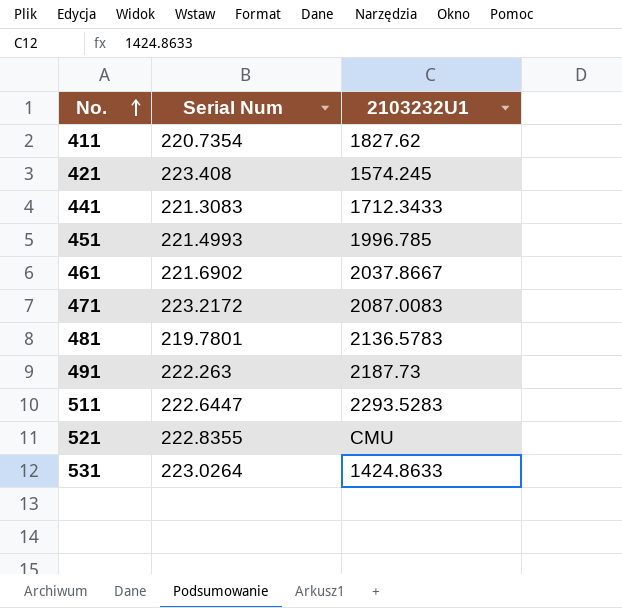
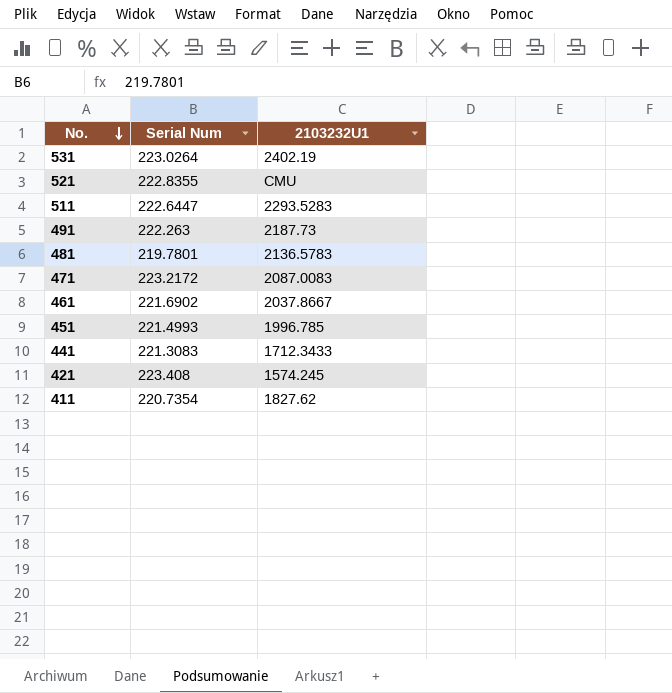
row order: No. ascending -> No. descending
531 | 2103232U1: 1424.8633 -> 2402.19

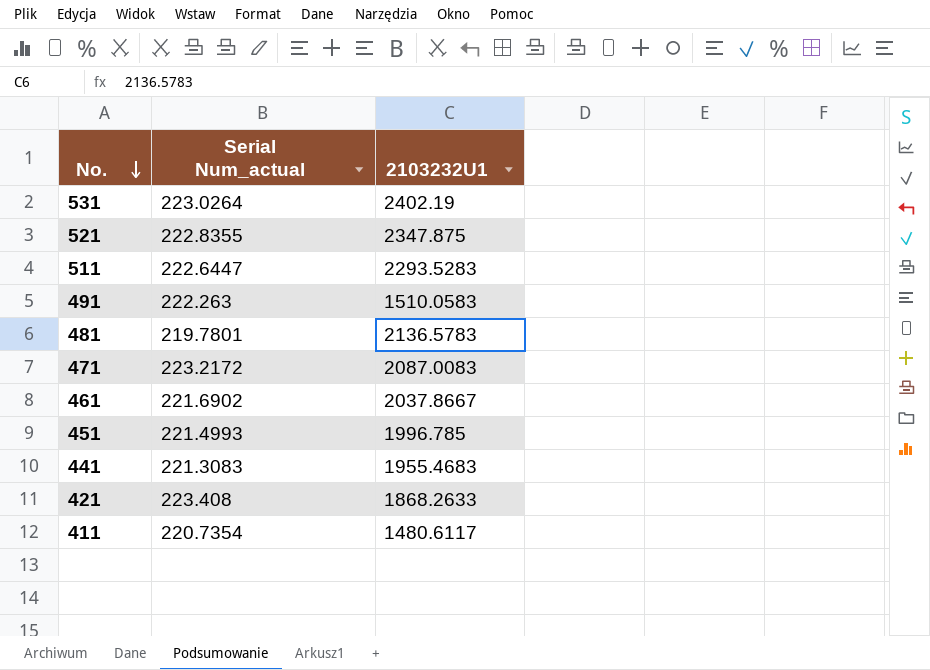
column name: Serial Num -> Serial Num_actual
521 | 2103232U1: CMU -> 2347.875
491 | 2103232U1: 2187.73 -> 1510.0583
441 | 2103232U1: 1712.3433 -> 1955.4683
421 | 2103232U1: 1574.245 -> 1868.2633
411 | 2103232U1: 1827.62 -> 1480.6117

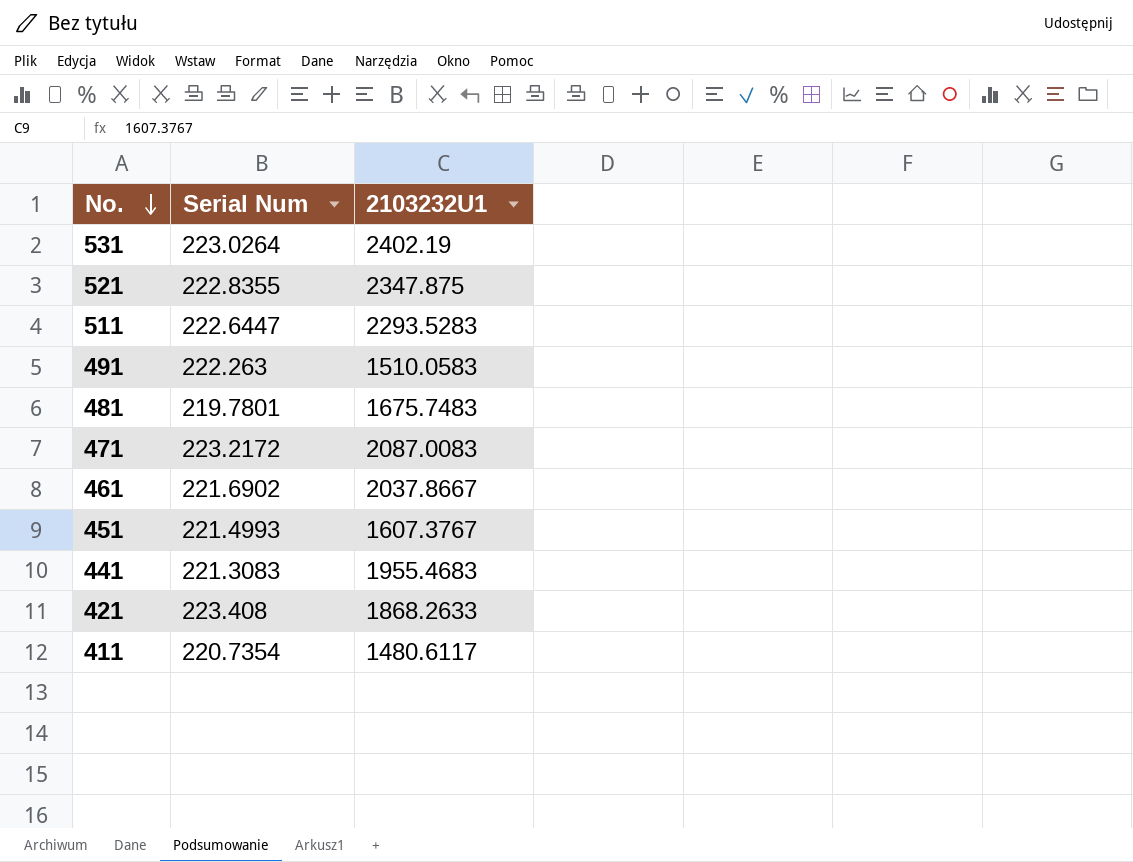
column name: Serial Num_actual -> Serial Num
481 | 2103232U1: 2136.5783 -> 1675.7483
451 | 2103232U1: 1996.785 -> 1607.3767

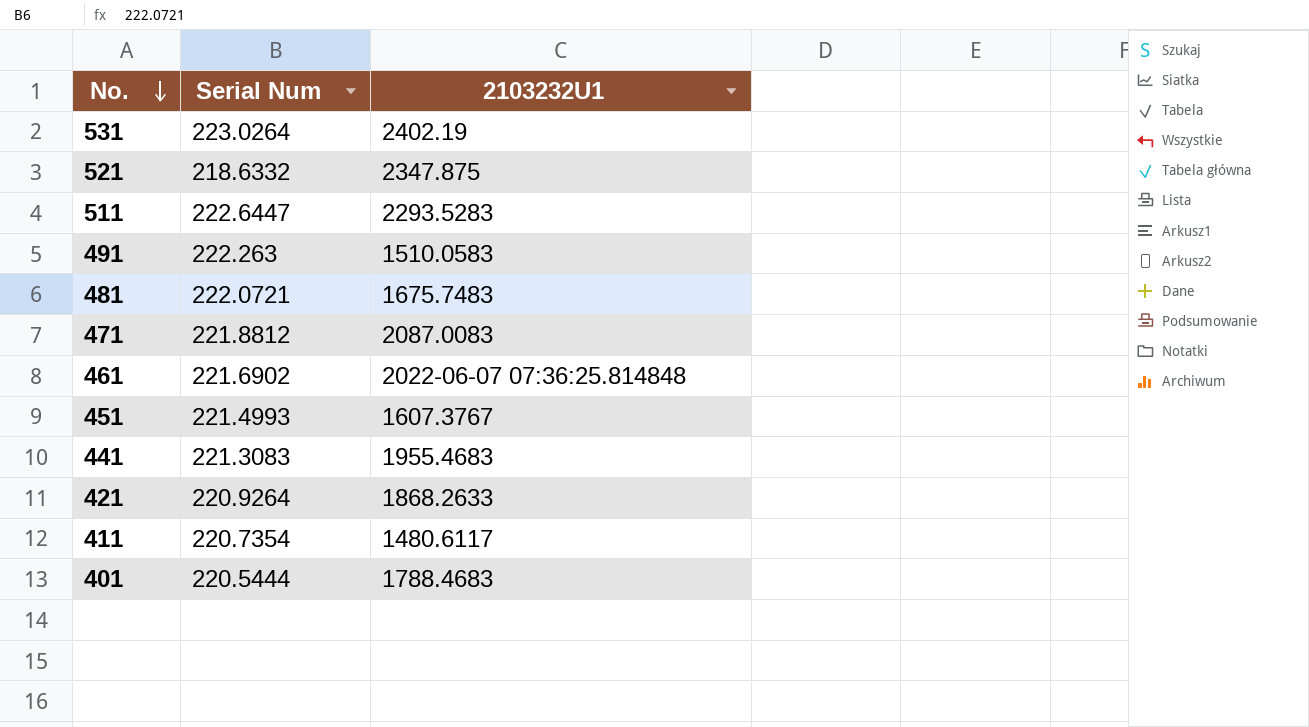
521 | Serial Num: 222.8355 -> 218.6332
481 | Serial Num: 219.7801 -> 222.0721
471 | Serial Num: 223.2172 -> 221.8812
461 | 2103232U1: 2037.8667 -> 2022-06-07 07:36:25.814848
421 | Serial Num: 223.408 -> 220.9264
row 401: none -> 220.5444 | 1788.4683

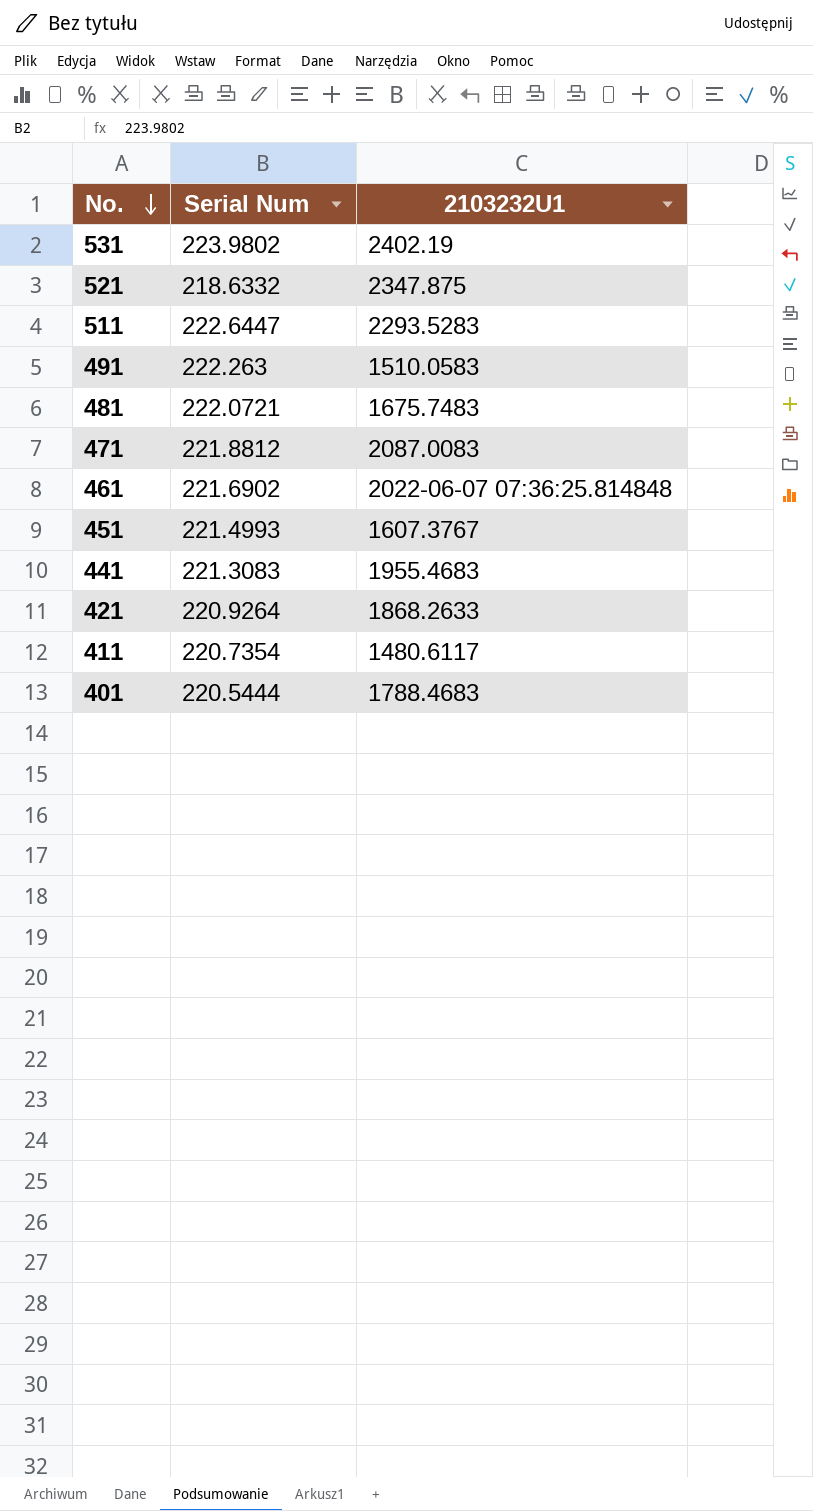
531 | Serial Num: 223.0264 -> 223.9802

